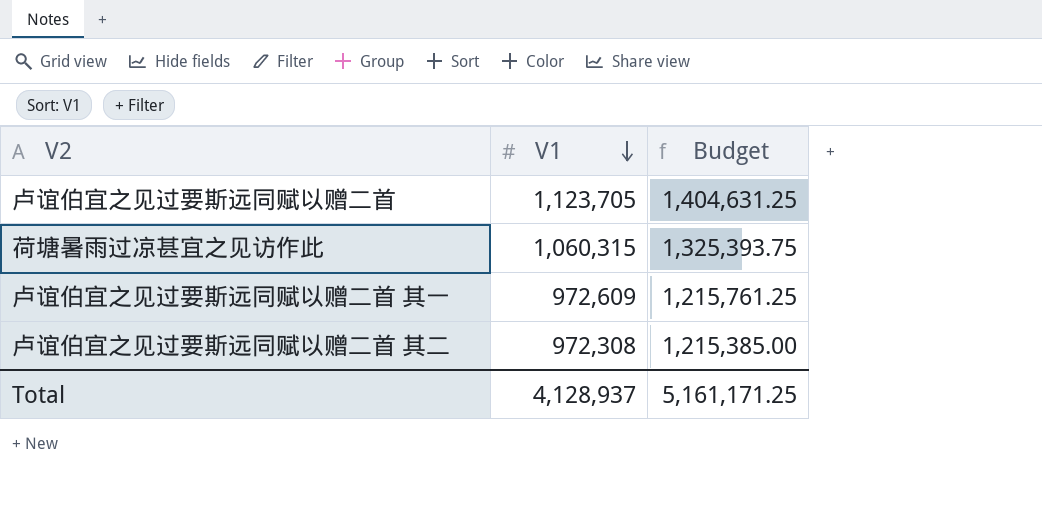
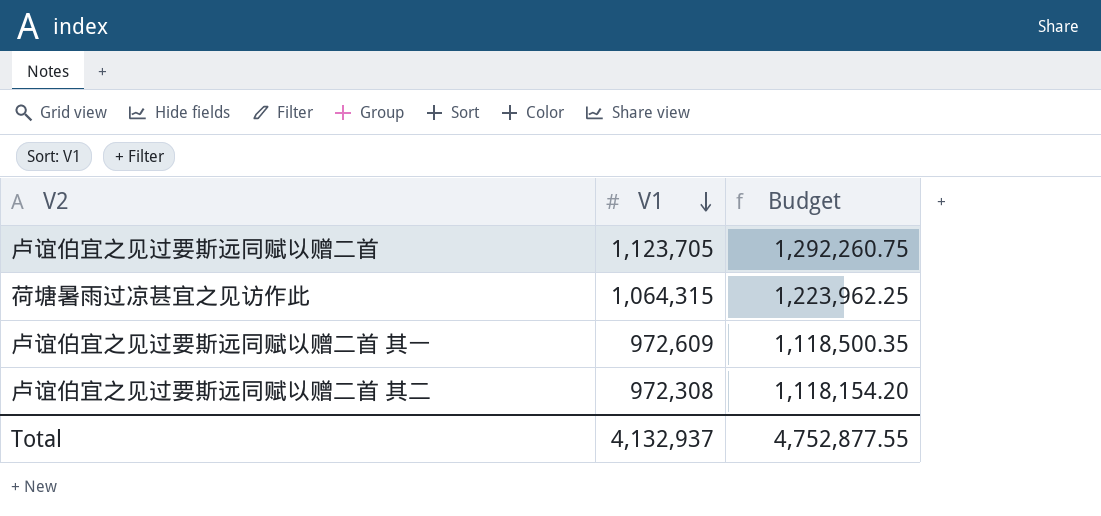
column Budget | formula: [V1] * 1.25 -> [V1] * 1.15
荷塘暑雨过凉甚宜之见访作此 | V1: 1,060,315 -> 1,064,315
Total | V1: 4,128,937 -> 4,132,937
Total | Budget: 5,161,171.25 -> 4,752,877.55

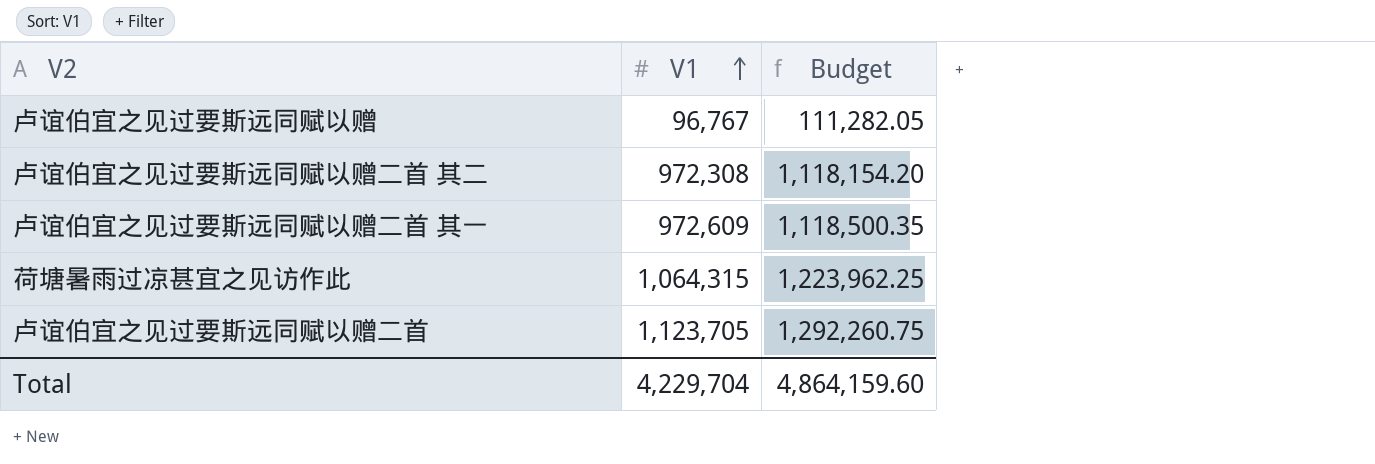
row order: V1 descending -> V1 ascending
row 卢谊伯宜之见过要斯远同赋以赠: none -> 96,767 | 111,282.05
Total | V1: 4,132,937 -> 4,229,704
Total | Budget: 4,752,877.55 -> 4,864,159.60

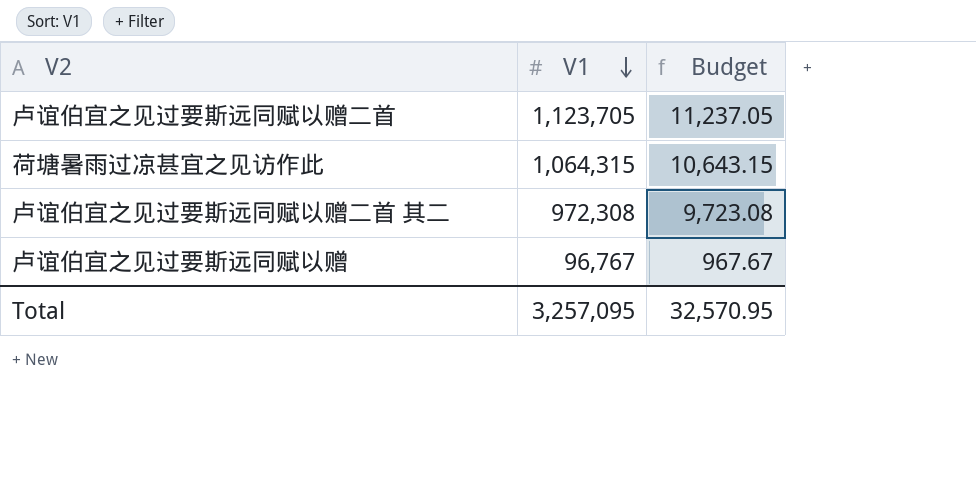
row order: V1 ascending -> V1 descending
column Budget | formula: [V1] * 1.15 -> [V1] * 0.01
row 卢谊伯宜之见过要斯远同赋以赠二首 其一: 972,609 | 1,118,500.35 -> none
Total | V1: 4,229,704 -> 3,257,095
Total | Budget: 4,864,159.60 -> 32,570.95

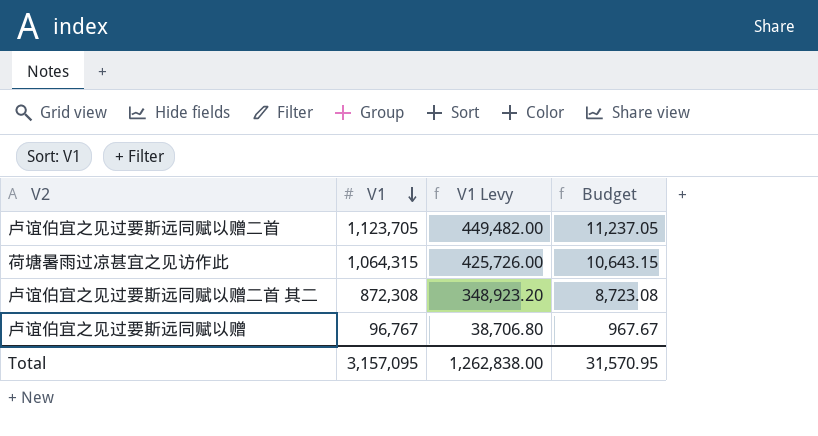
column V1 Levy | formula: none -> [V1] * 0.4
卢谊伯宜之见过要斯远同赋以赠二首 其二 | V1: 972,308 -> 872,308
卢谊伯宜之见过要斯远同赋以赠二首 其二 | Budget: 9,723.08 -> 8,723.08
Total | V1: 3,257,095 -> 3,157,095
Total | Budget: 32,570.95 -> 31,570.95

